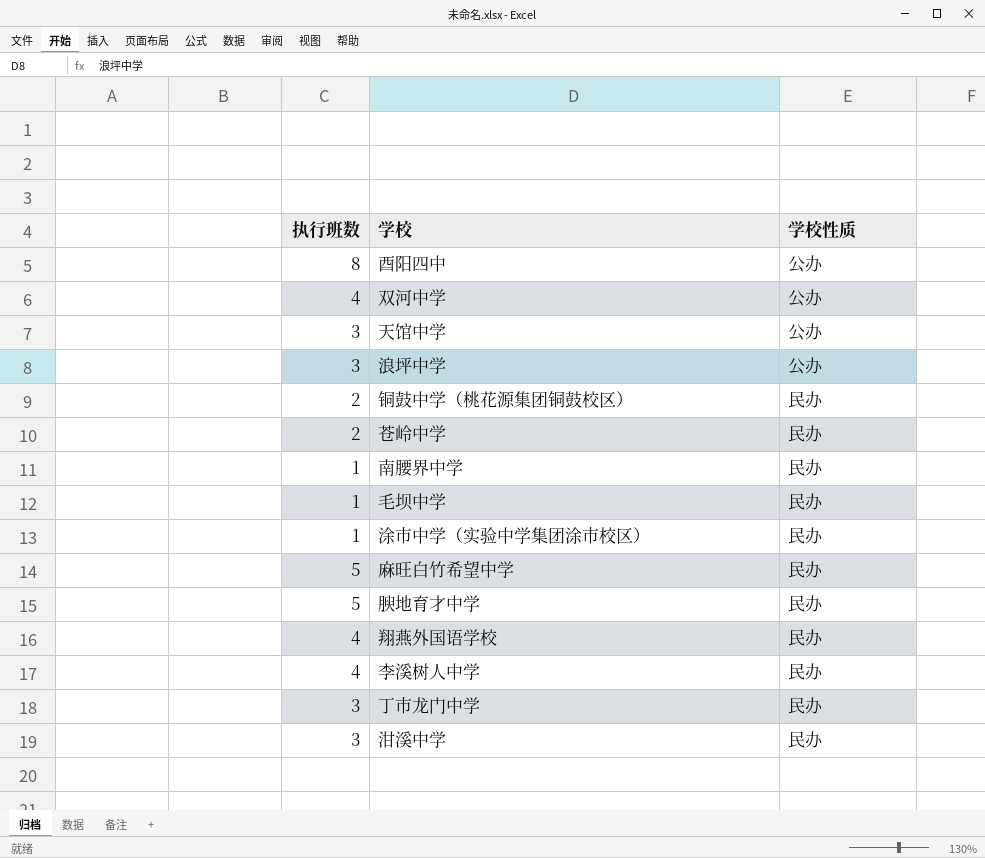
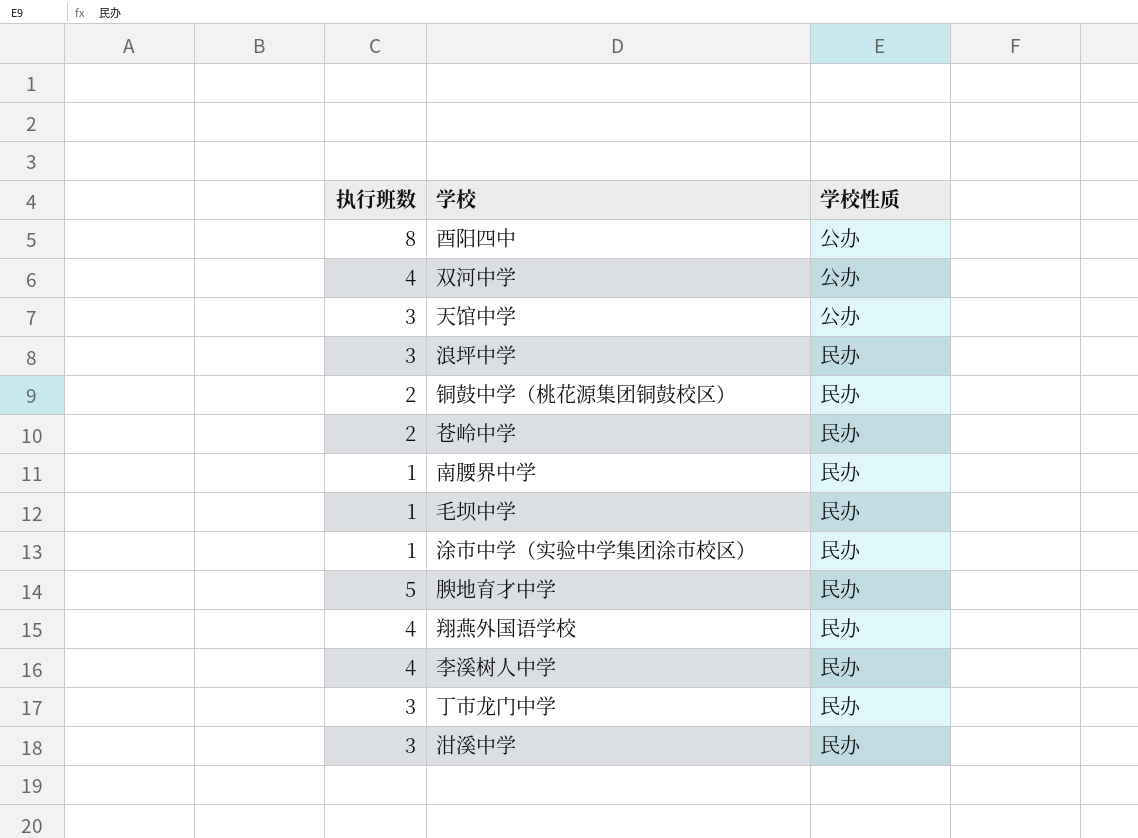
row 麻旺白竹希望中学: 5 | 民办 -> none
浪坪中学 | 学校性质: 公办 -> 民办

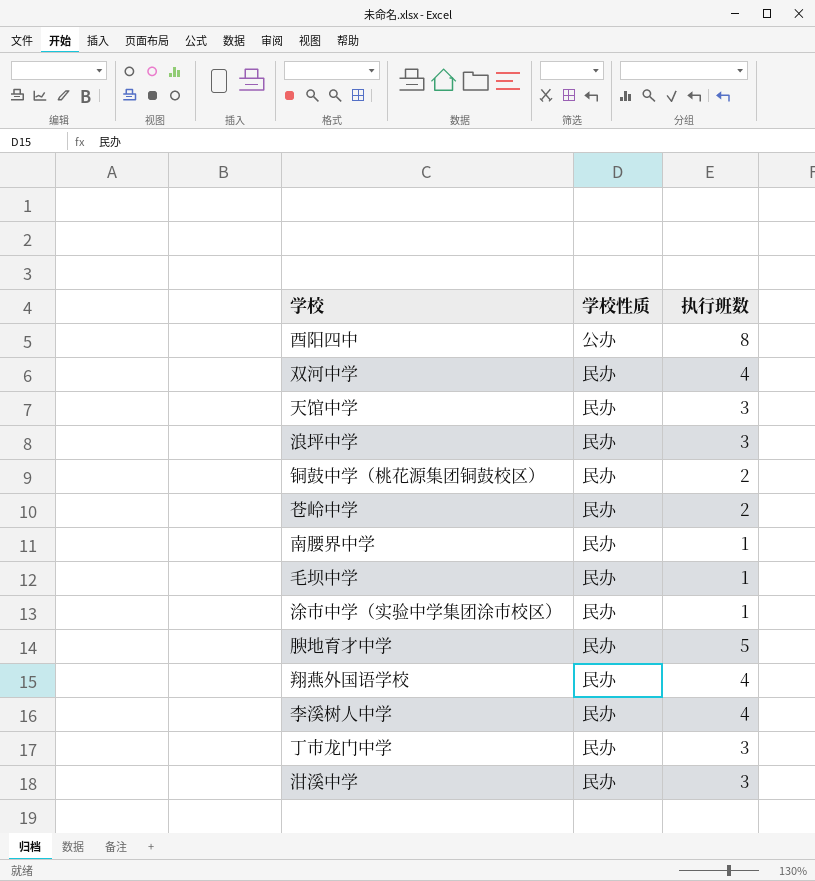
column 执行班数 | position: 1 -> 3
双河中学 | 学校性质: 公办 -> 民办
天馆中学 | 学校性质: 公办 -> 民办

